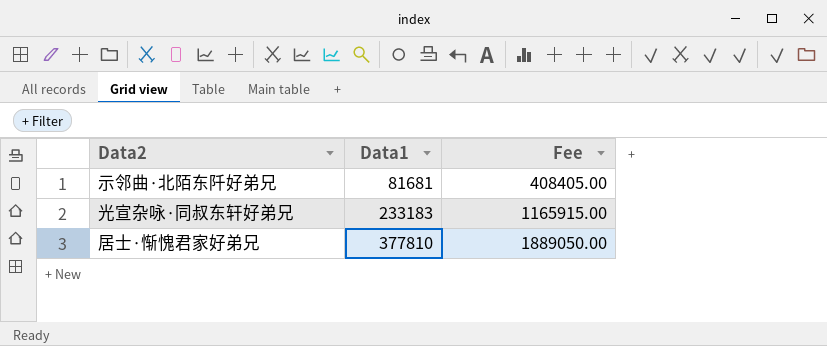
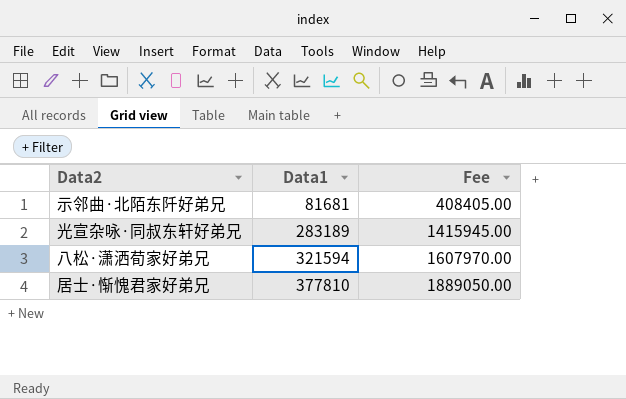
光宣杂咏·同叔东轩好弟兄 | Data1: 233183 -> 283189
光宣杂咏·同叔东轩好弟兄 | Fee: 1165915.00 -> 1415945.00
row 八松·潇洒荀家好弟兄: none -> 321594 | 1607970.00

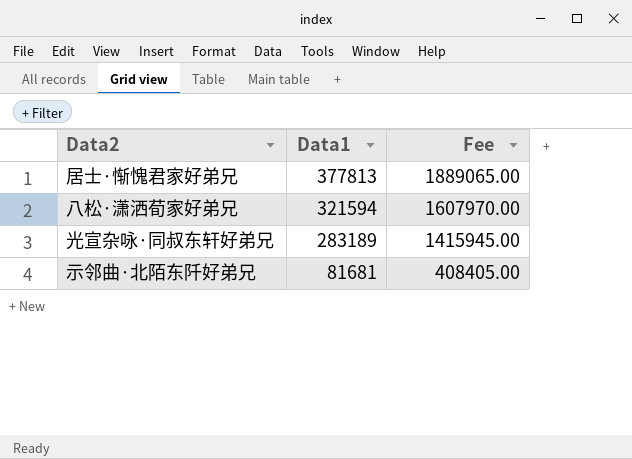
row order: Data1 ascending -> Data1 descending
居士·惭愧君家好弟兄 | Data1: 377810 -> 377813
居士·惭愧君家好弟兄 | Fee: 1889050.00 -> 1889065.00

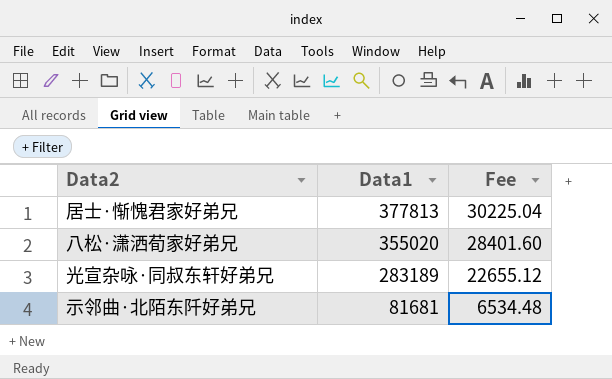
column Fee | formula: [Data1] * 5 -> [Data1] * 0.08
八松·潇洒荀家好弟兄 | Data1: 321594 -> 355020

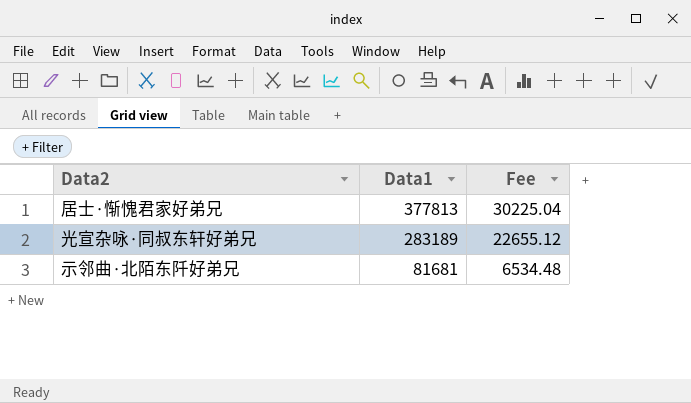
row 八松·潇洒荀家好弟兄: 355020 | 28401.60 -> none

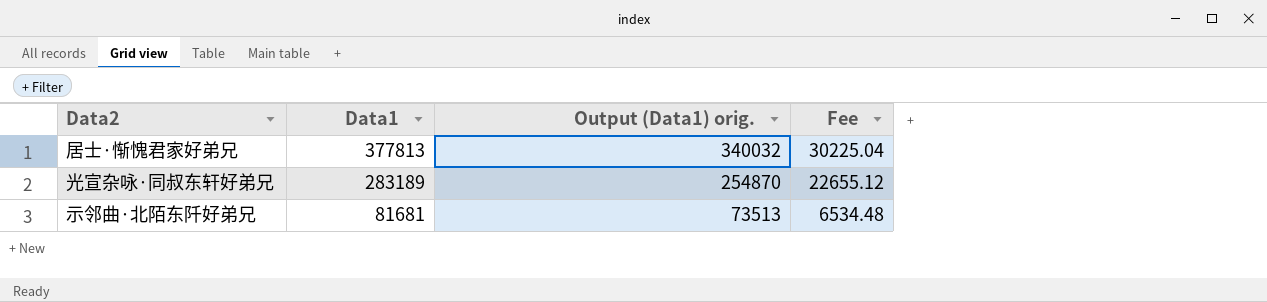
column Output (Data1) orig. | formula: none -> [Data1] * 0.9

